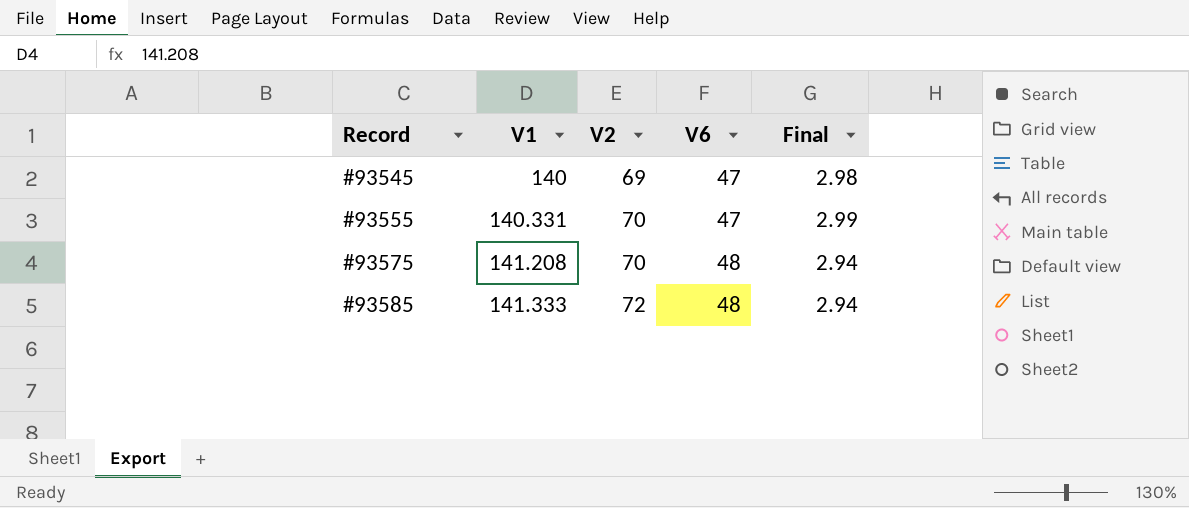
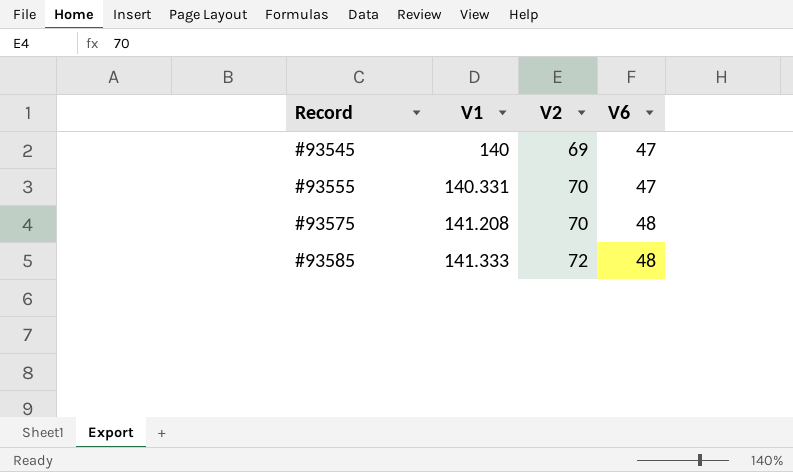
column Final | formula: [V1] / [V6] -> none

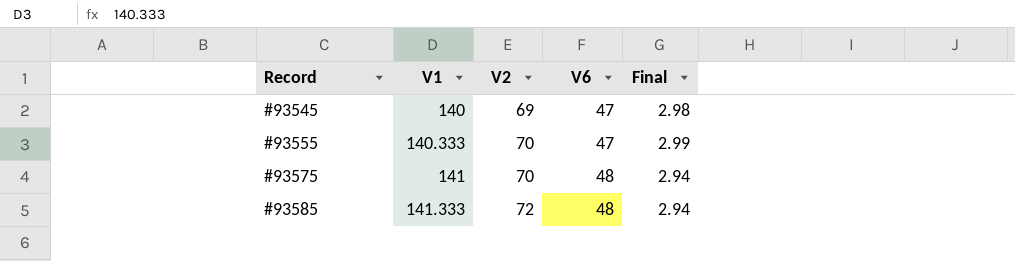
column Final | formula: none -> [V1] / [V6]
#93555 | V1: 140.331 -> 140.333
#93575 | V1: 141.208 -> 141

